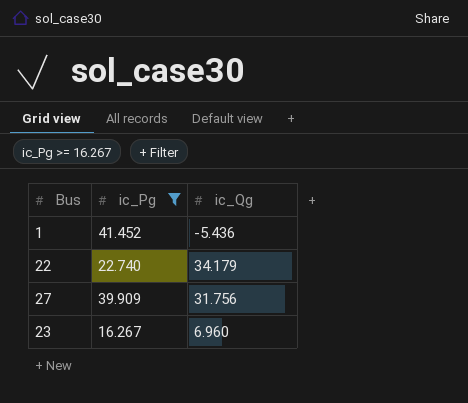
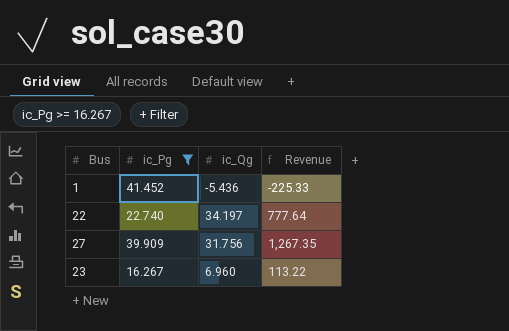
column Revenue | formula: none -> [ic_Pg] * [ic_Qg]
22 | ic_Qg: 34.179 -> 34.197

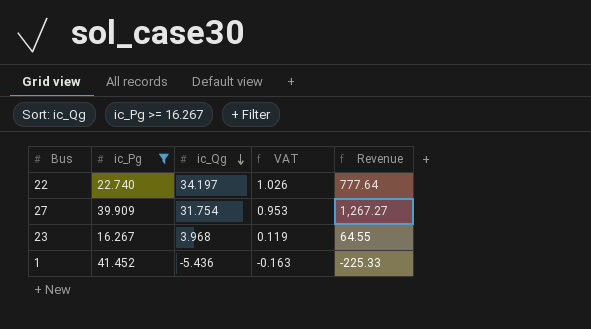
row order: none -> ic_Qg descending
column VAT | formula: none -> [ic_Qg] * 0.03
27 | ic_Qg: 31.756 -> 31.754
27 | Revenue: 1,267.35 -> 1,267.27
23 | ic_Qg: 6.960 -> 3.968
23 | Revenue: 113.22 -> 64.55

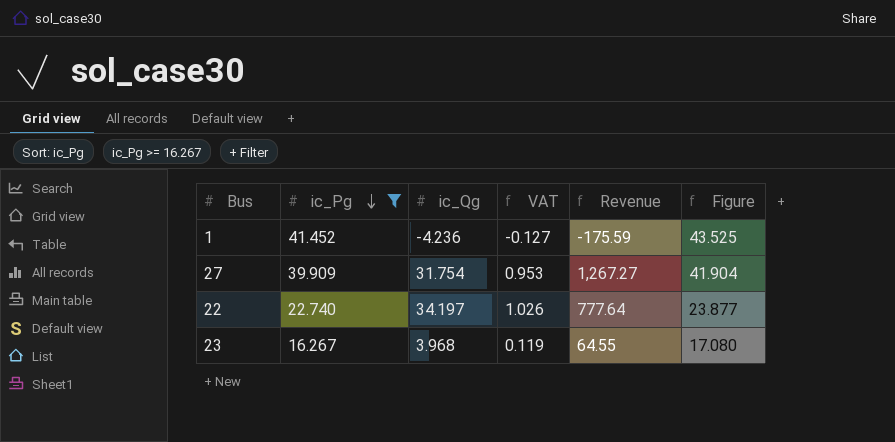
row order: ic_Qg descending -> ic_Pg descending
column Figure | formula: none -> [ic_Pg] * 1.05
1 | ic_Qg: -5.436 -> -4.236
1 | VAT: -0.163 -> -0.127
1 | Revenue: -225.33 -> -175.59

